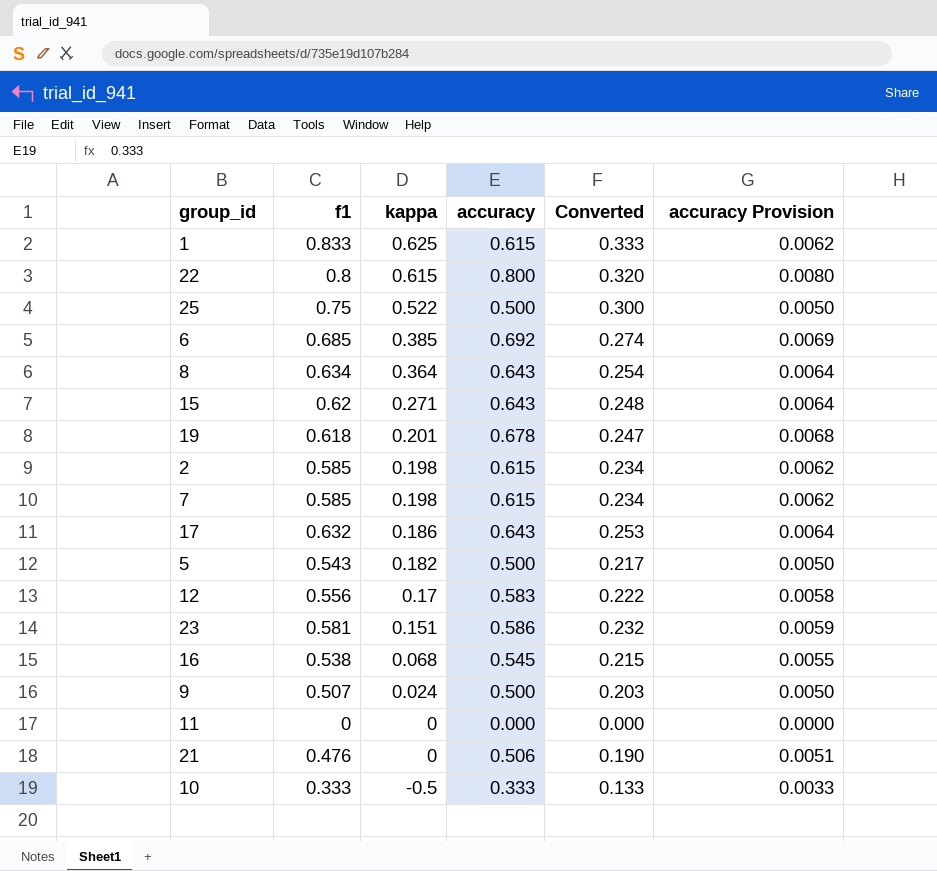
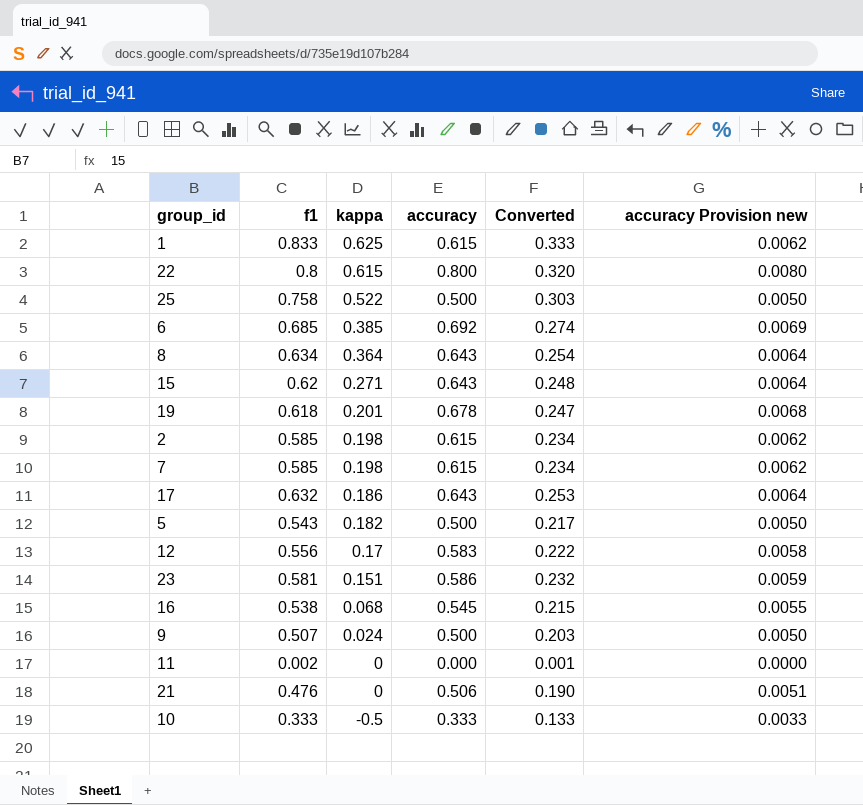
column name: accuracy Provision -> accuracy Provision new
25 | f1: 0.75 -> 0.758
25 | Converted: 0.300 -> 0.303
11 | f1: 0 -> 0.002
11 | Converted: 0.000 -> 0.001

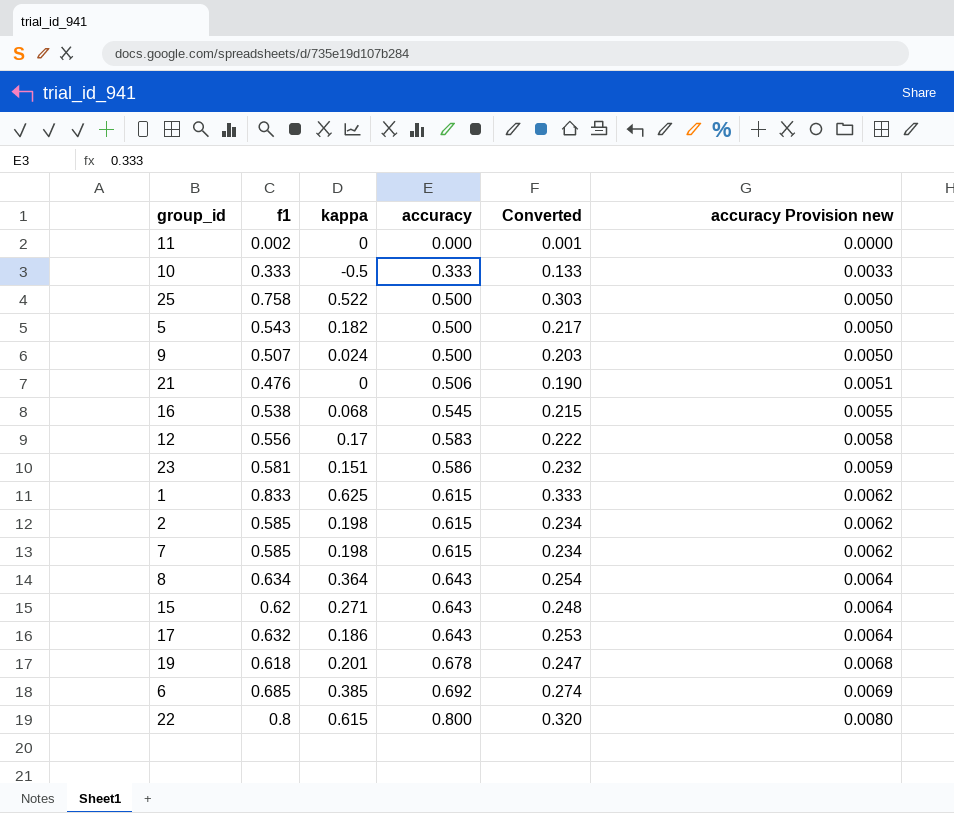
row order: kappa descending -> accuracy ascending

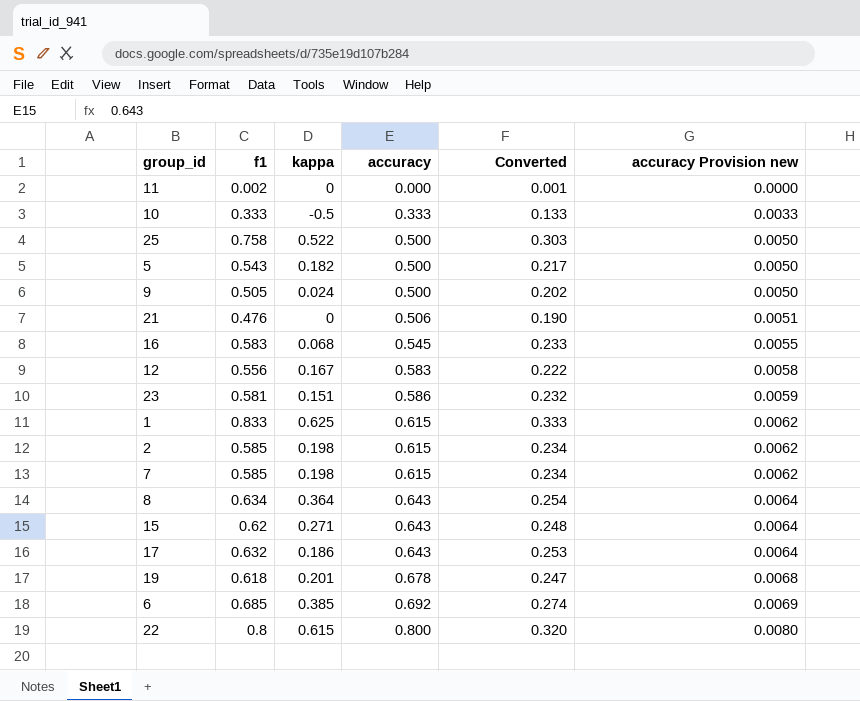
9 | f1: 0.507 -> 0.505
9 | Converted: 0.203 -> 0.202
16 | f1: 0.538 -> 0.583
16 | Converted: 0.215 -> 0.233
12 | kappa: 0.17 -> 0.167

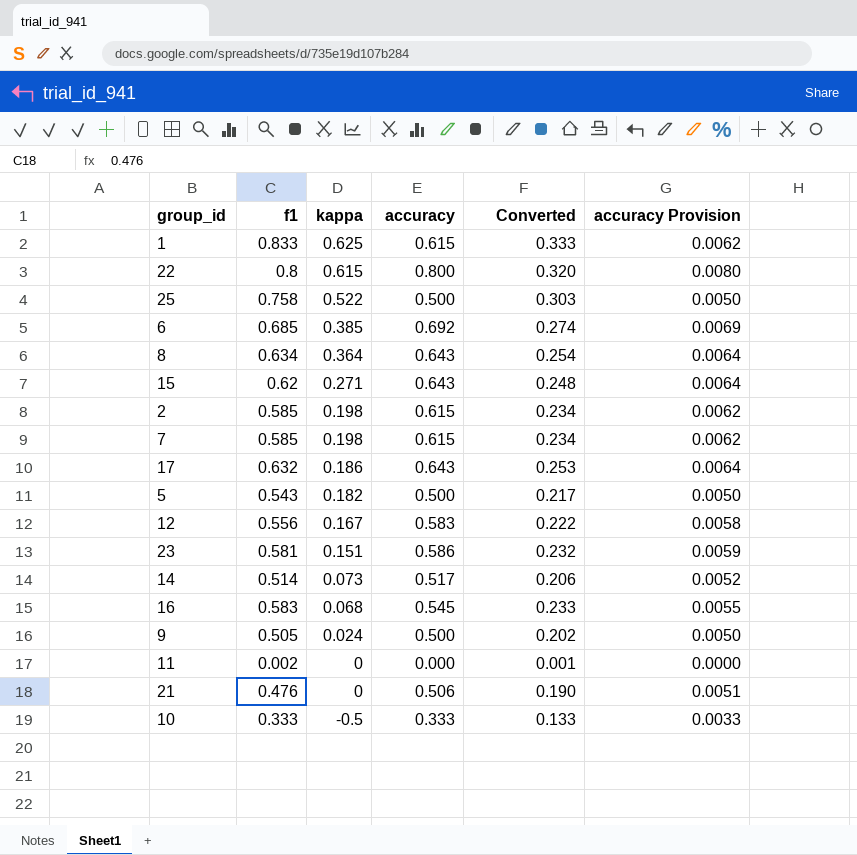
row order: accuracy ascending -> kappa descending
column name: accuracy Provision new -> accuracy Provision
row 19: 0.618 | 0.201 | 0.678 | 0.247 | 0.0068 -> none
row 14: none -> 0.514 | 0.073 | 0.517 | 0.206 | 0.0052

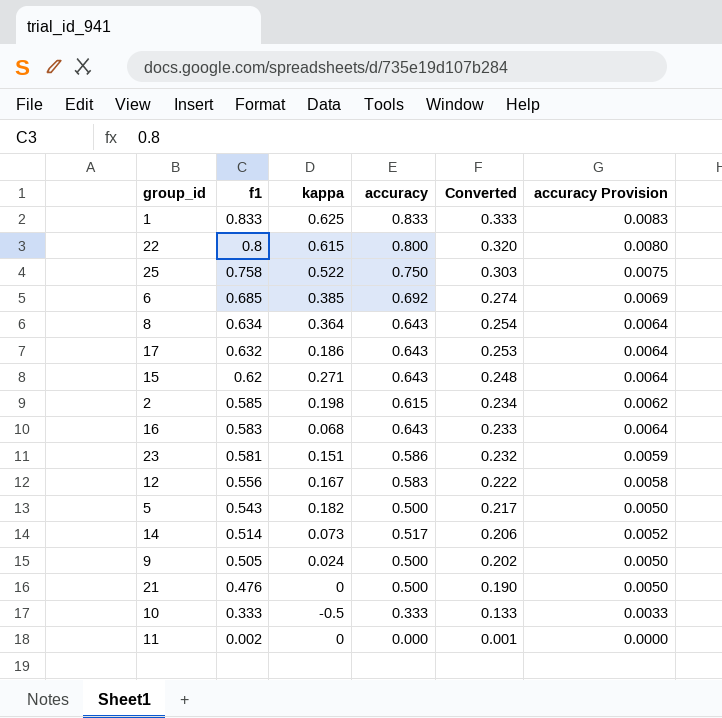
row order: kappa descending -> f1 descending
row 7: 0.585 | 0.198 | 0.615 | 0.234 | 0.0062 -> none
1 | accuracy: 0.615 -> 0.833
1 | accuracy Provision: 0.0062 -> 0.0083
25 | accuracy: 0.500 -> 0.750
25 | accuracy Provision: 0.0050 -> 0.0075
16 | accuracy: 0.545 -> 0.643
16 | accuracy Provision: 0.0055 -> 0.0064
21 | accuracy: 0.506 -> 0.500
21 | accuracy Provision: 0.0051 -> 0.0050

